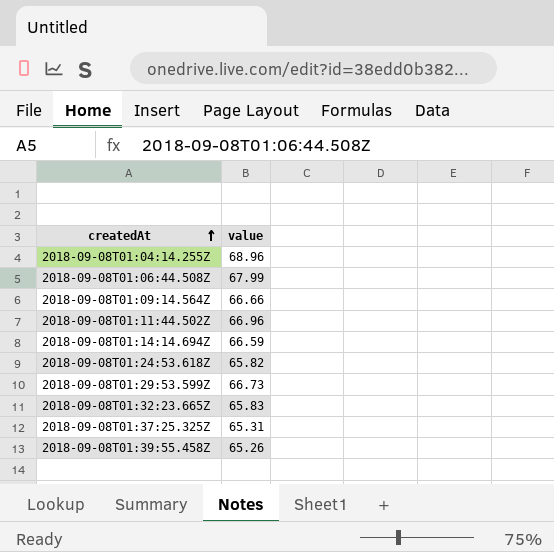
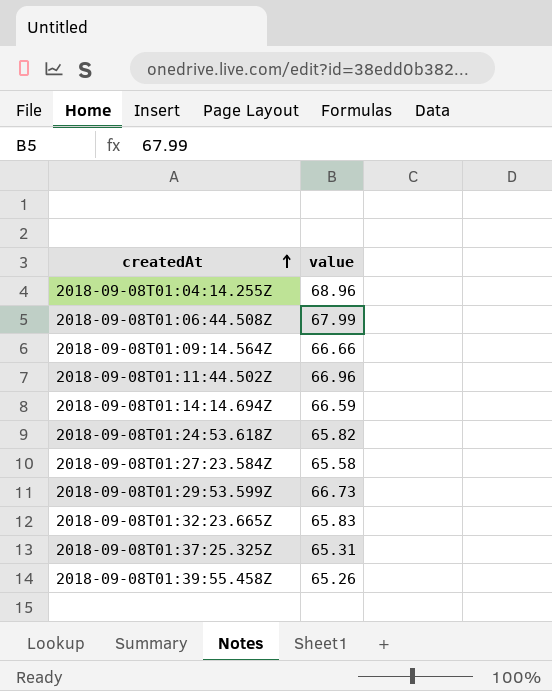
row 2018-09-08T01:27:23.584Z: none -> 65.58

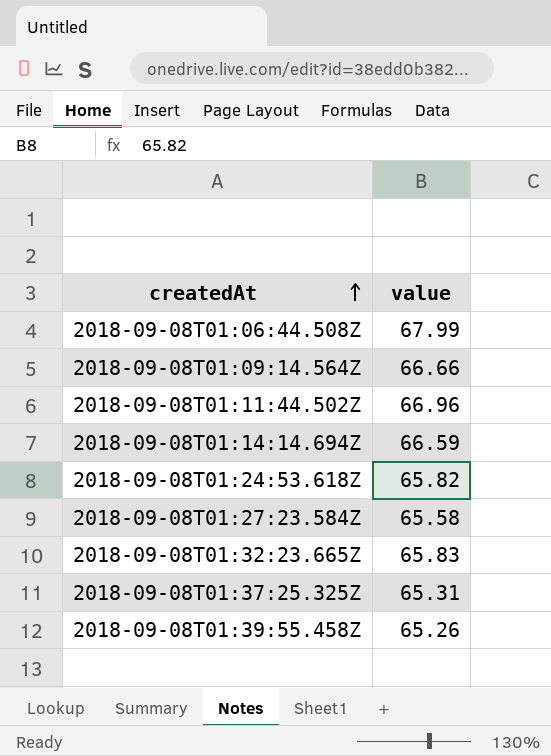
row 2018-09-08T01:04:14.255Z: 68.96 -> none
row 2018-09-08T01:29:53.599Z: 66.73 -> none

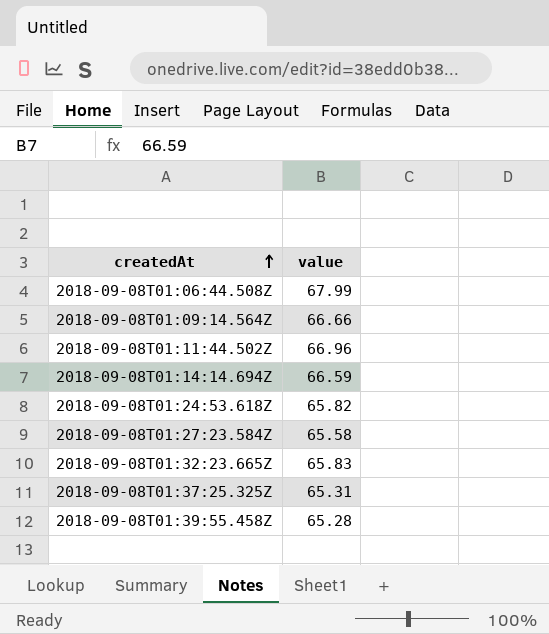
2018-09-08T01:39:55.458Z | value: 65.26 -> 65.28

